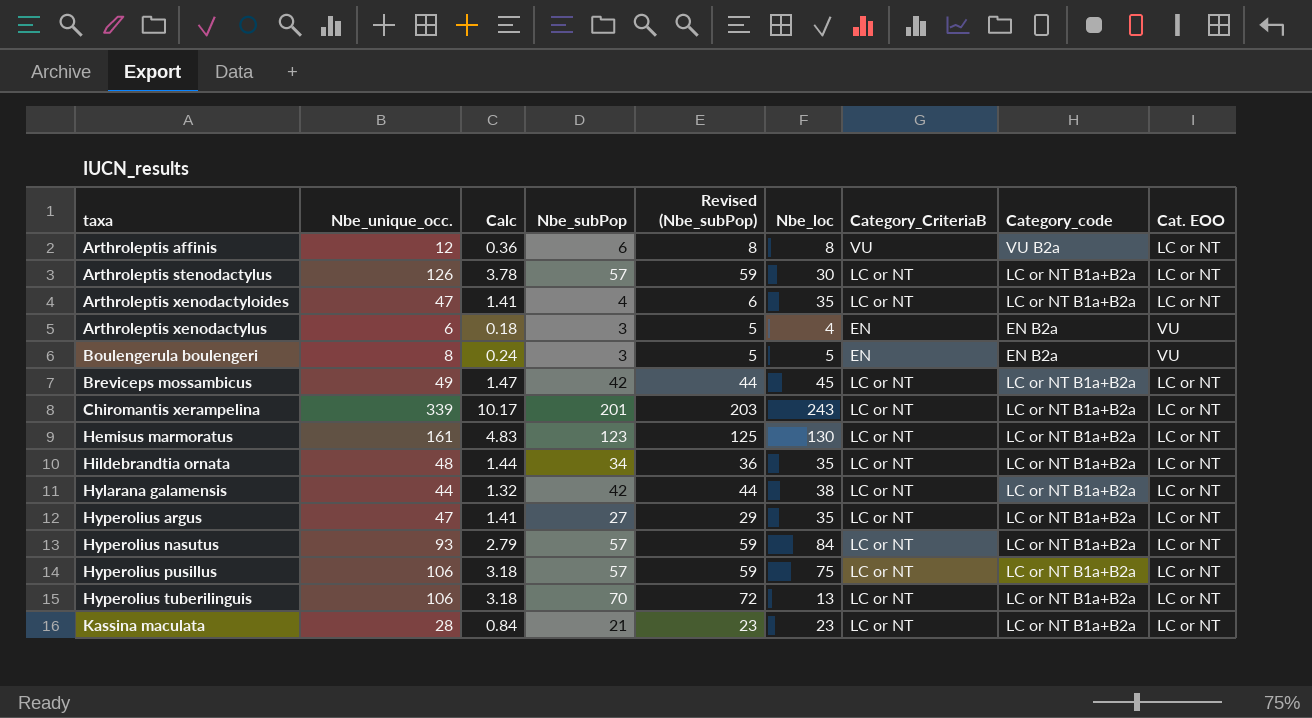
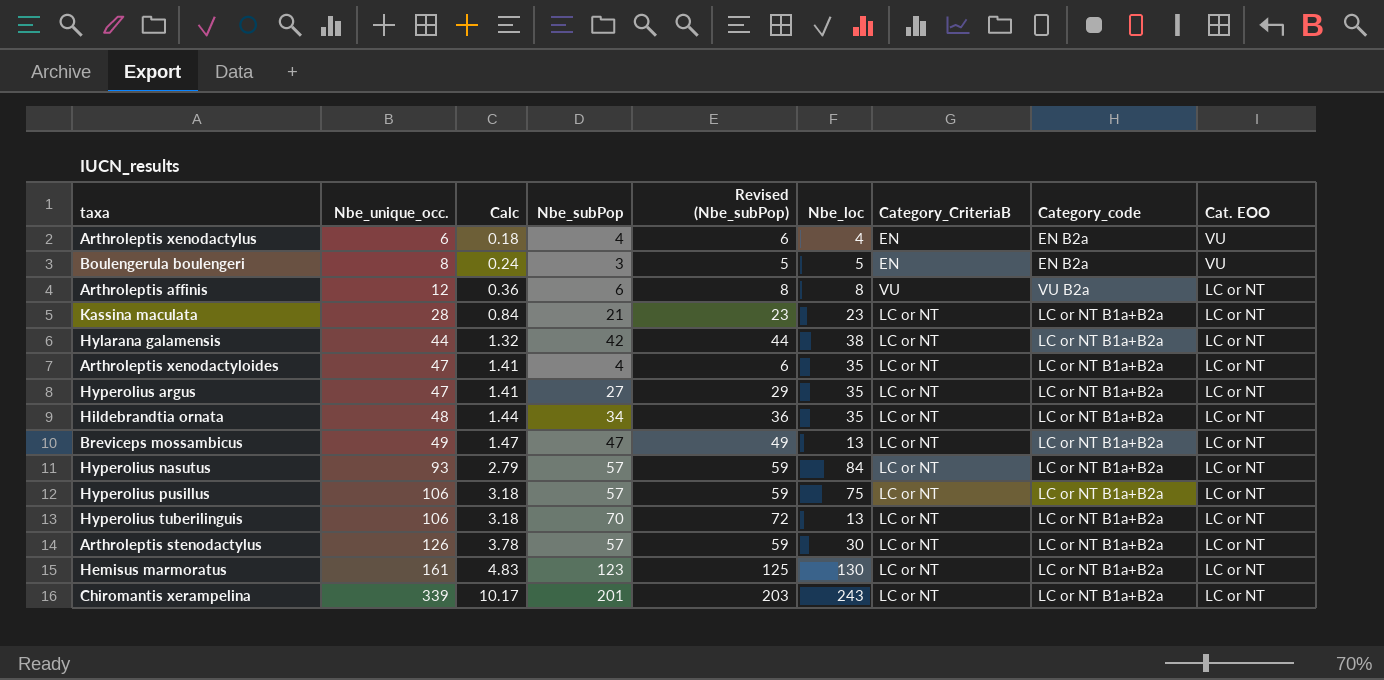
row order: taxa ascending -> Nbe_unique_occ. ascending
Arthroleptis xenodactylus | Nbe_subPop: 3 -> 4
Arthroleptis xenodactylus | Revised (Nbe_subPop): 5 -> 6
Breviceps mossambicus | Nbe_subPop: 42 -> 47
Breviceps mossambicus | Revised (Nbe_subPop): 44 -> 49
Breviceps mossambicus | Nbe_loc: 45 -> 13

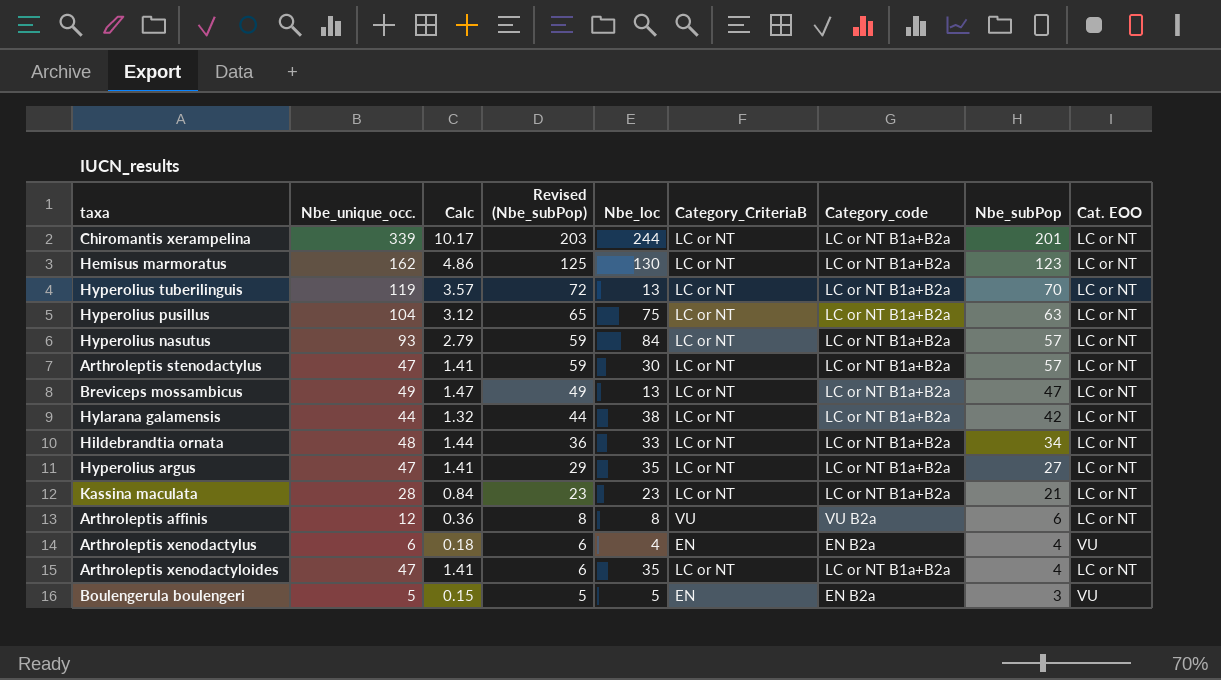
row order: Nbe_unique_occ. ascending -> Revised (Nbe_subPop) descending
column Nbe_subPop | position: 4 -> 8
Chiromantis xerampelina | Nbe_loc: 243 -> 244
Hemisus marmoratus | Nbe_unique_occ.: 161 -> 162
Hemisus marmoratus | Calc: 4.83 -> 4.86
Hyperolius tuberilinguis | Nbe_unique_occ.: 106 -> 119
Hyperolius tuberilinguis | Calc: 3.18 -> 3.57
Hyperolius pusillus | Nbe_unique_occ.: 106 -> 104
Hyperolius pusillus | Calc: 3.18 -> 3.12
Hyperolius pusillus | Revised (Nbe_subPop): 59 -> 65
Hyperolius pusillus | Nbe_subPop: 57 -> 63
Arthroleptis stenodactylus | Nbe_unique_occ.: 126 -> 47
Arthroleptis stenodactylus | Calc: 3.78 -> 1.41
Hildebrandtia ornata | Nbe_loc: 35 -> 33
Boulengerula boulengeri | Nbe_unique_occ.: 8 -> 5
Boulengerula boulengeri | Calc: 0.24 -> 0.15

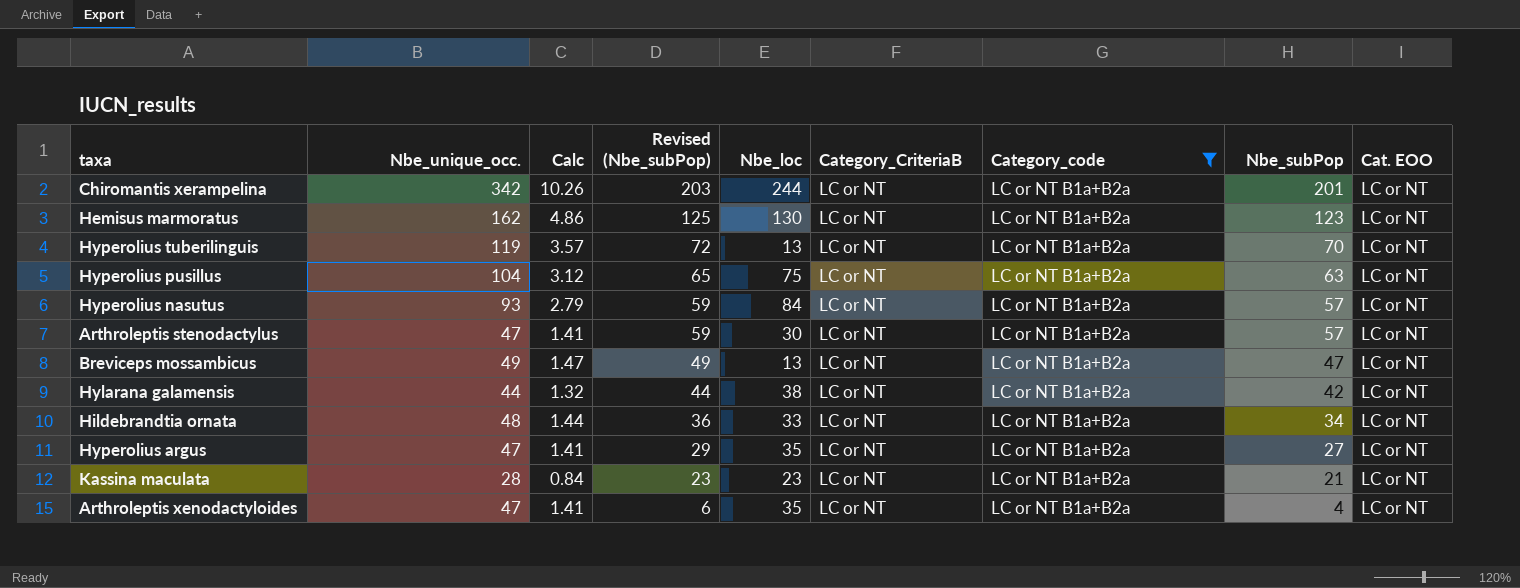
filter: none -> Category_code = LC or NT B1a+B2a
Chiromantis xerampelina | Nbe_unique_occ.: 339 -> 342
Chiromantis xerampelina | Calc: 10.17 -> 10.26

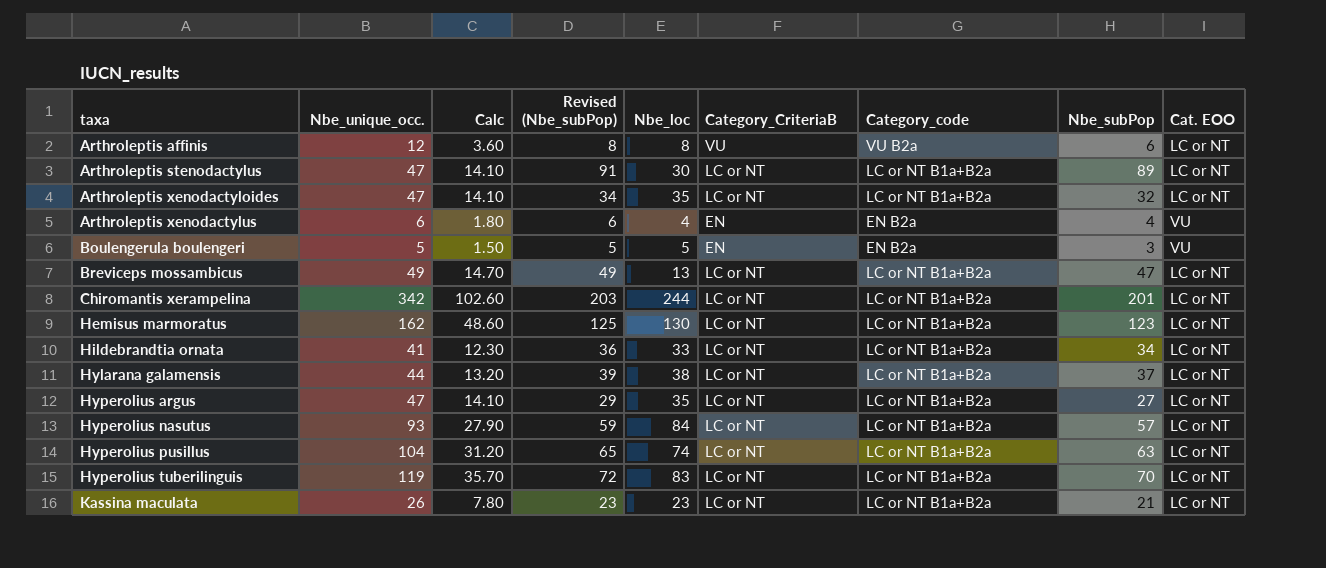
filter: Category_code = LC or NT B1a+B2a -> none
row order: Revised (Nbe_subPop) descending -> taxa ascending
column Calc | formula: [Nbe_unique_occ.] * 0.03 -> [Nbe_unique_occ.] * 0.3
Arthroleptis stenodactylus | Revised (Nbe_subPop): 59 -> 91
Arthroleptis stenodactylus | Nbe_subPop: 57 -> 89
Arthroleptis xenodactyloides | Revised (Nbe_subPop): 6 -> 34
Arthroleptis xenodactyloides | Nbe_subPop: 4 -> 32
Hildebrandtia ornata | Nbe_unique_occ.: 48 -> 41
Hylarana galamensis | Revised (Nbe_subPop): 44 -> 39
Hylarana galamensis | Nbe_subPop: 42 -> 37
Hyperolius pusillus | Nbe_loc: 75 -> 74
Hyperolius tuberilinguis | Nbe_loc: 13 -> 83
Kassina maculata | Nbe_unique_occ.: 28 -> 26

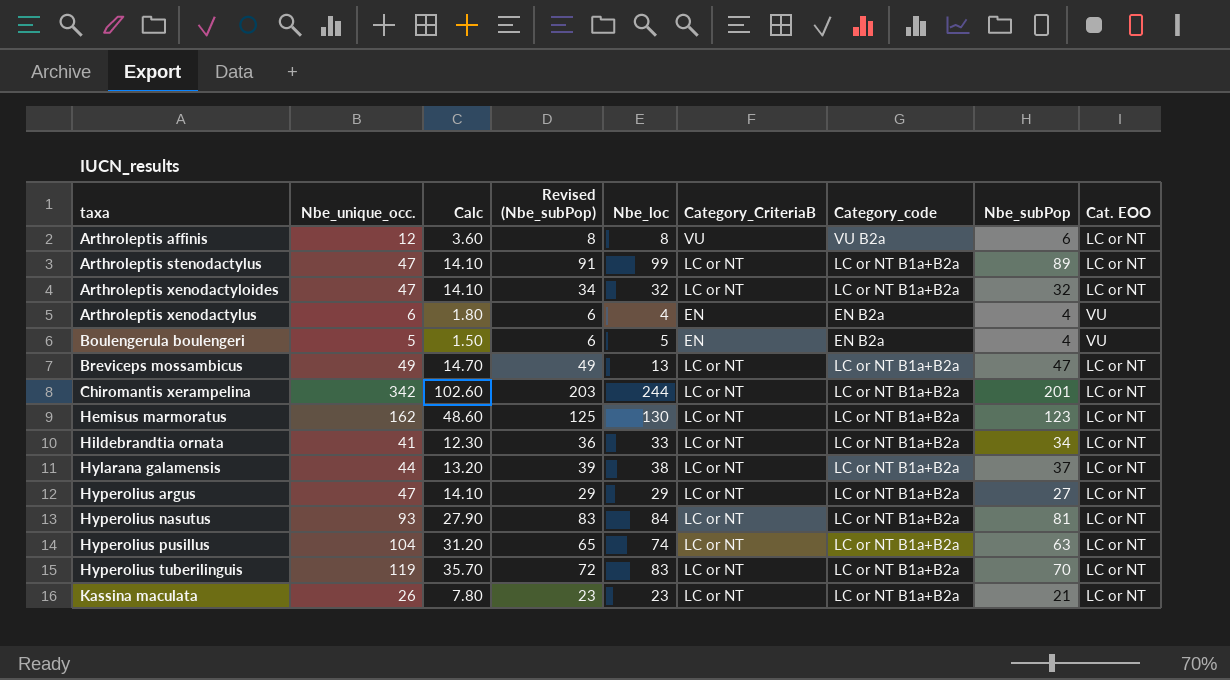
Arthroleptis stenodactylus | Nbe_loc: 30 -> 99
Arthroleptis xenodactyloides | Nbe_loc: 35 -> 32
Boulengerula boulengeri | Revised (Nbe_subPop): 5 -> 6
Boulengerula boulengeri | Nbe_subPop: 3 -> 4
Hyperolius argus | Nbe_loc: 35 -> 29
Hyperolius nasutus | Revised (Nbe_subPop): 59 -> 83
Hyperolius nasutus | Nbe_subPop: 57 -> 81

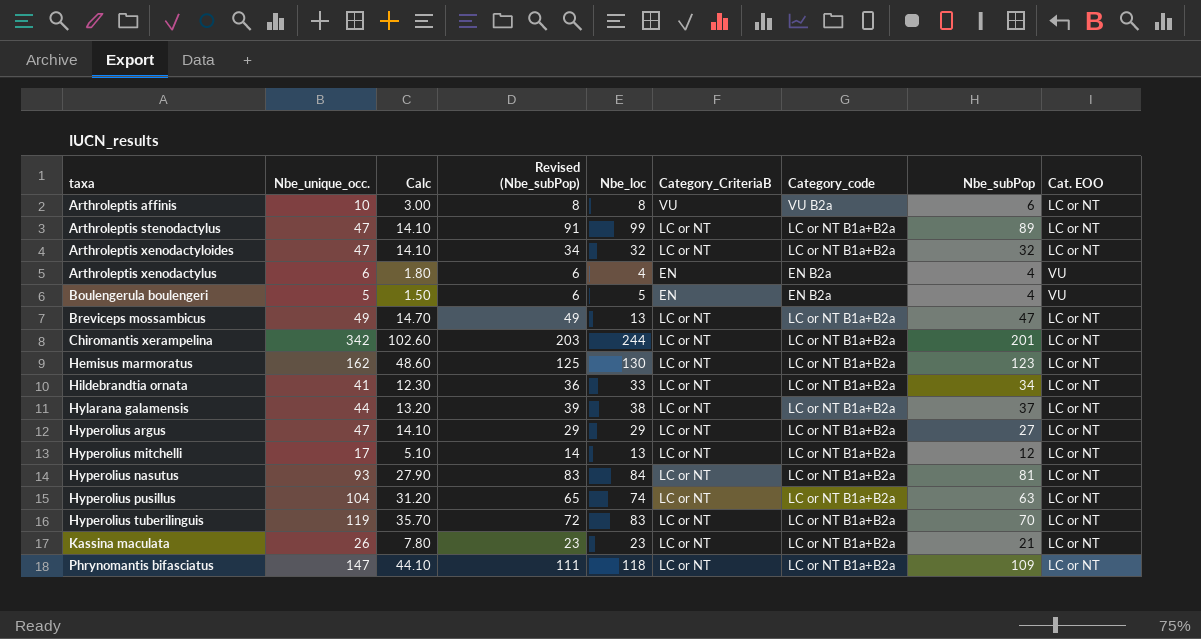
Arthroleptis affinis | Nbe_unique_occ.: 12 -> 10
Arthroleptis affinis | Calc: 3.60 -> 3.00
row Hyperolius mitchelli: none -> 17 | 5.10 | 14 | 13 | LC or NT | LC or NT B1a+B2a | 12 | LC or NT
row Phrynomantis bifasciatus: none -> 147 | 44.10 | 111 | 118 | LC or NT | LC or NT B1a+B2a | 109 | LC or NT

